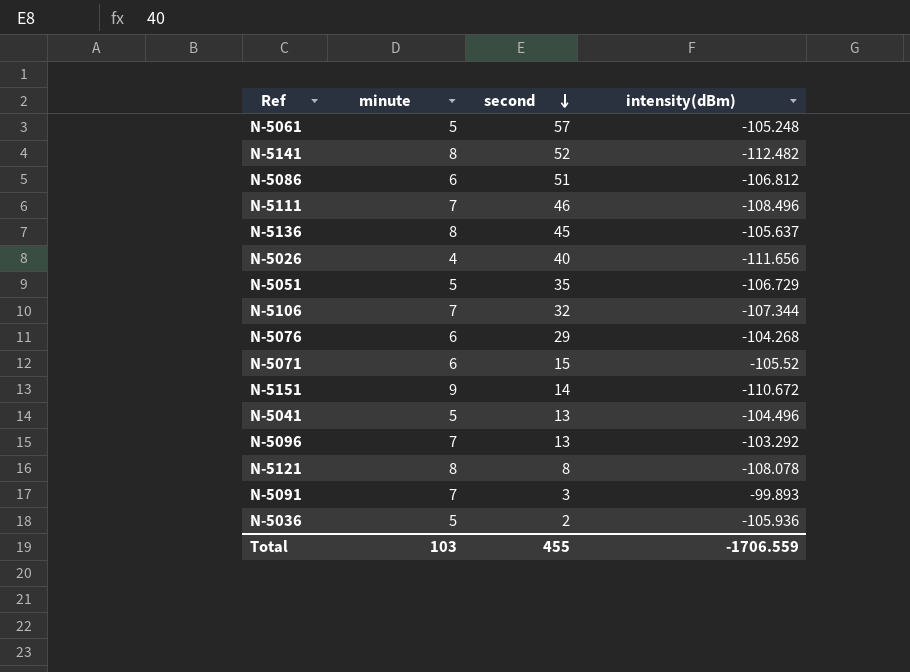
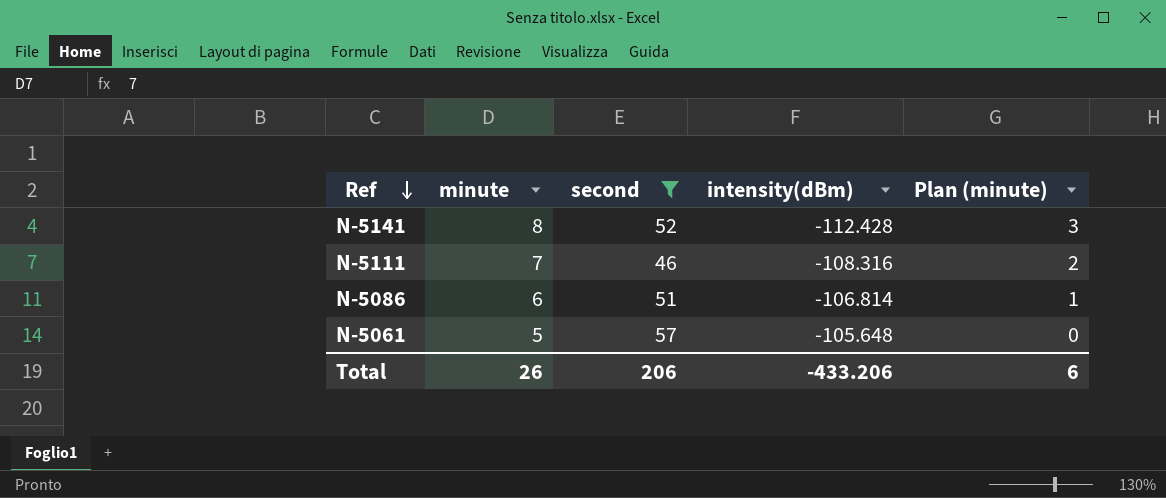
filter: none -> second >= 46
row order: second descending -> Ref descending
column Plan (minute) | formula: none -> [minute] - 5
N-5141 | intensity(dBm): -112.482 -> -112.428
N-5111 | intensity(dBm): -108.496 -> -108.316
N-5086 | intensity(dBm): -106.812 -> -106.814
N-5061 | intensity(dBm): -105.248 -> -105.648
Total | minute: 103 -> 26
Total | second: 455 -> 206
Total | intensity(dBm): -1706.559 -> -433.206

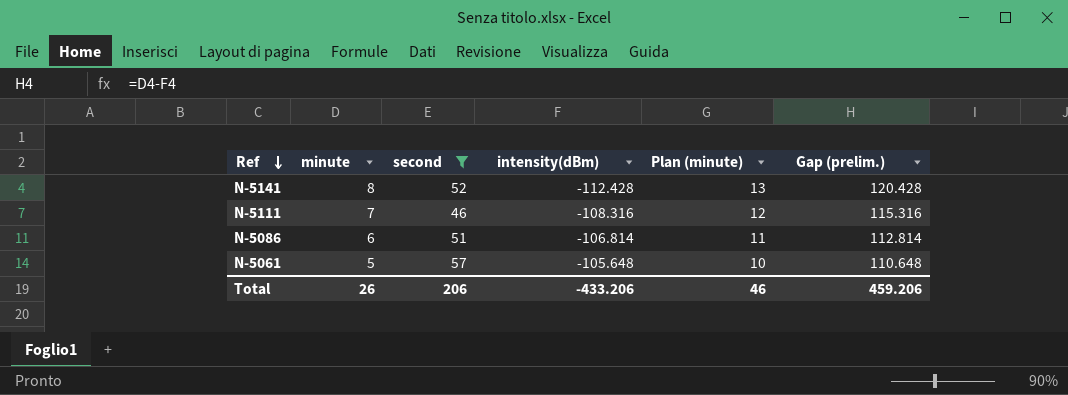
column Plan (minute) | formula: [minute] - 5 -> [minute] + 5
column Gap (prelim.) | formula: none -> [minute] - [intensity(dBm)]
Total | Plan (minute): 6 -> 46

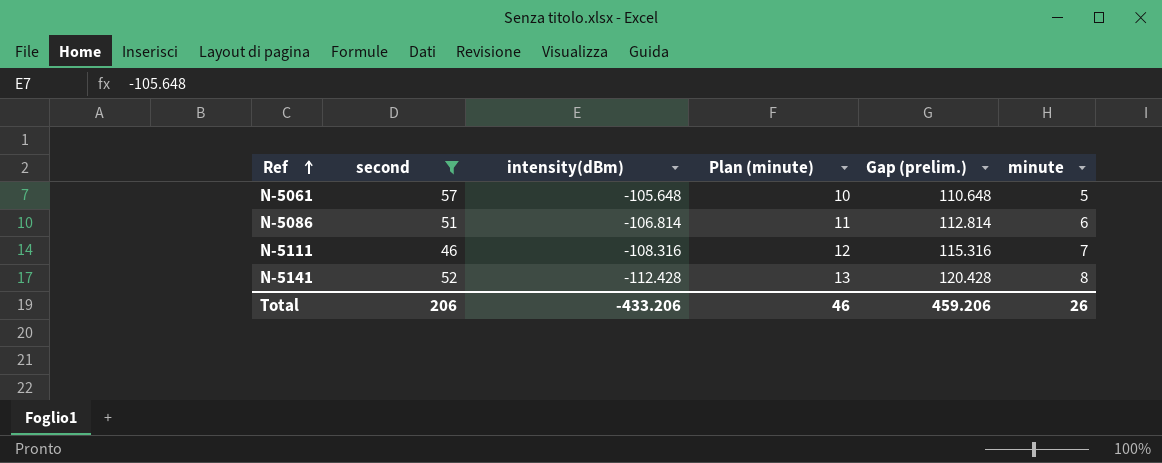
row order: Ref descending -> Ref ascending
column minute | position: 2 -> 6

